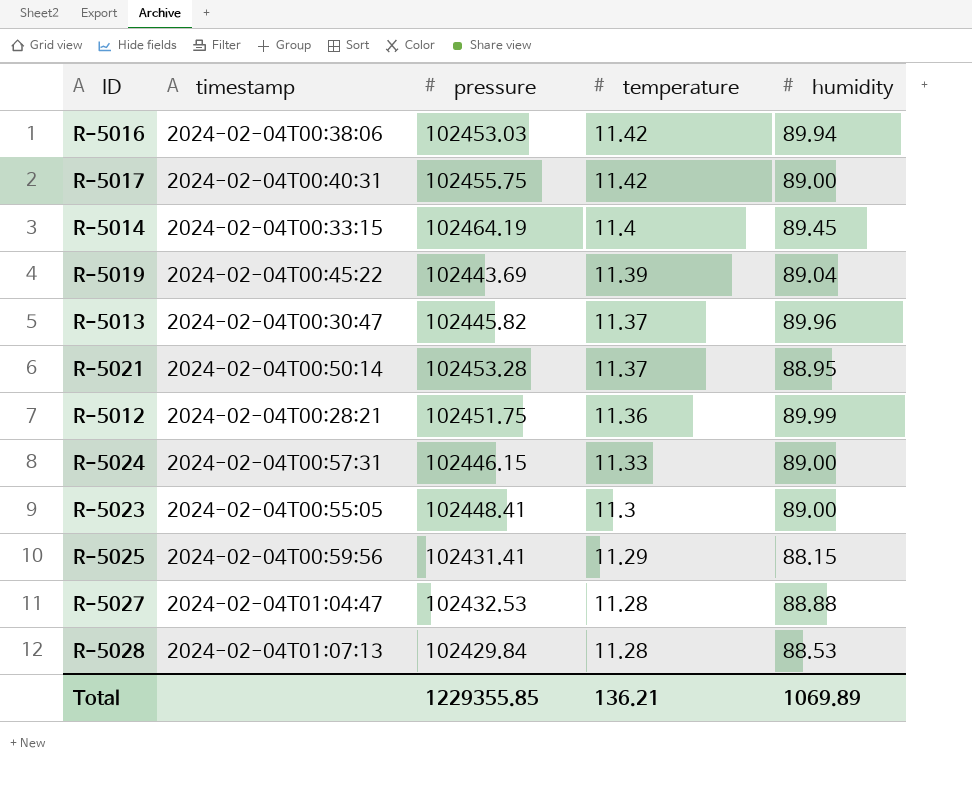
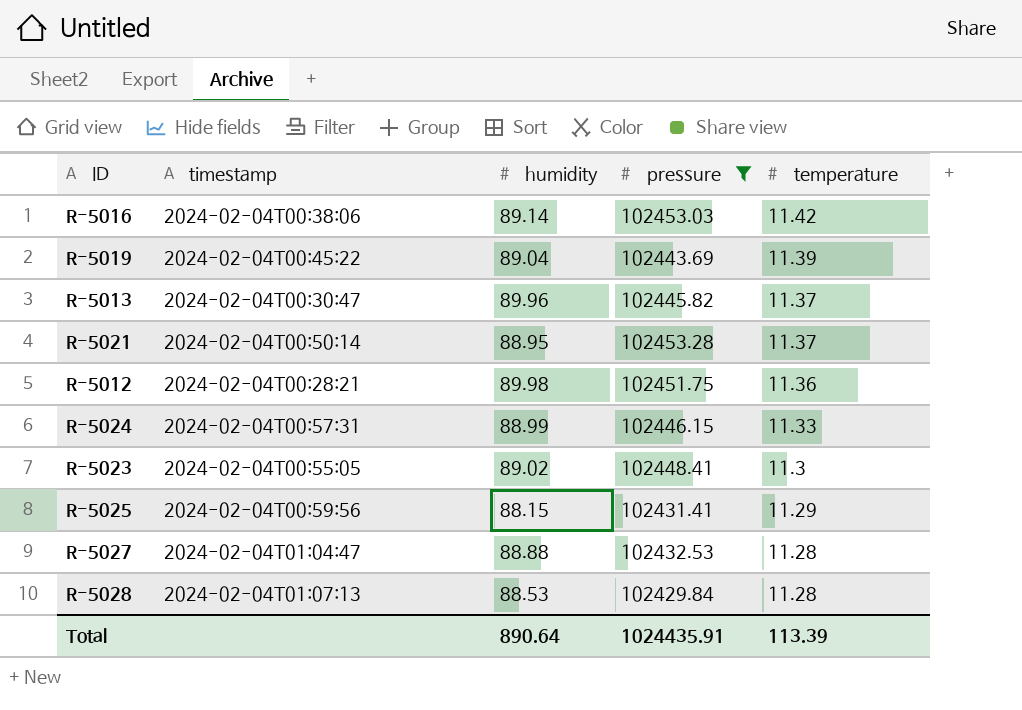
filter: none -> pressure <= 102453.28
column humidity | position: 5 -> 3
R-5016 | humidity: 89.94 -> 89.14
R-5012 | humidity: 89.99 -> 89.98
R-5024 | humidity: 89.00 -> 88.99
R-5023 | humidity: 89.00 -> 89.02
Total | humidity: 1069.89 -> 890.64
Total | pressure: 1229355.85 -> 1024435.91
Total | temperature: 136.21 -> 113.39

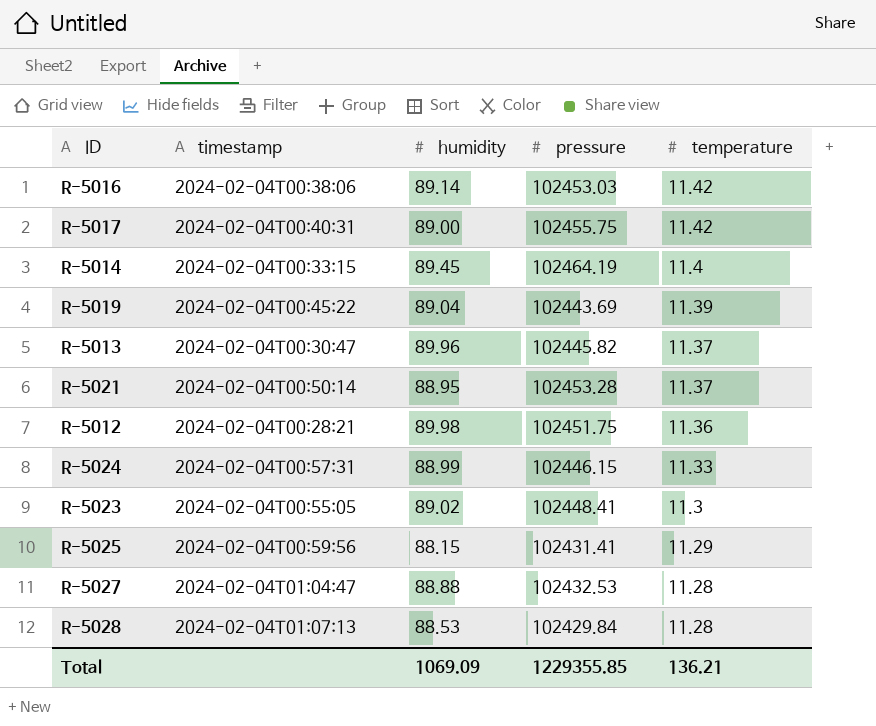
filter: pressure <= 102453.28 -> none
Total | humidity: 890.64 -> 1069.09
Total | pressure: 1024435.91 -> 1229355.85
Total | temperature: 113.39 -> 136.21

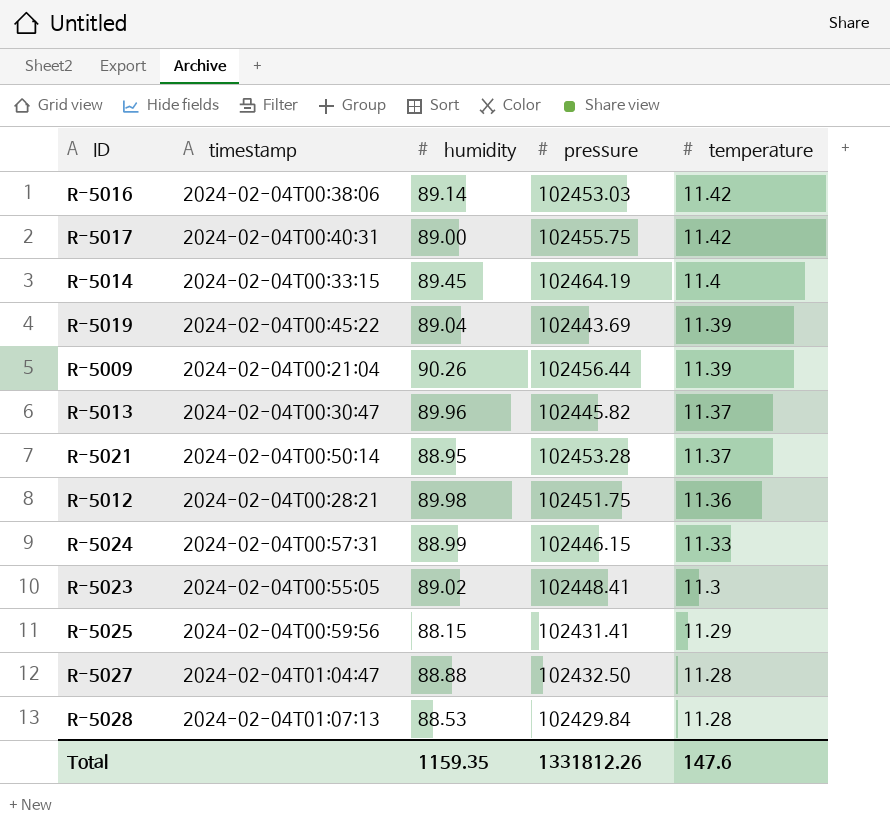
row R-5009: none -> 2024-02-04T00:21:04 | 90.26 | 102456.44 | 11.39
R-5027 | pressure: 102432.53 -> 102432.50
Total | humidity: 1069.09 -> 1159.35
Total | pressure: 1229355.85 -> 1331812.26
Total | temperature: 136.21 -> 147.6

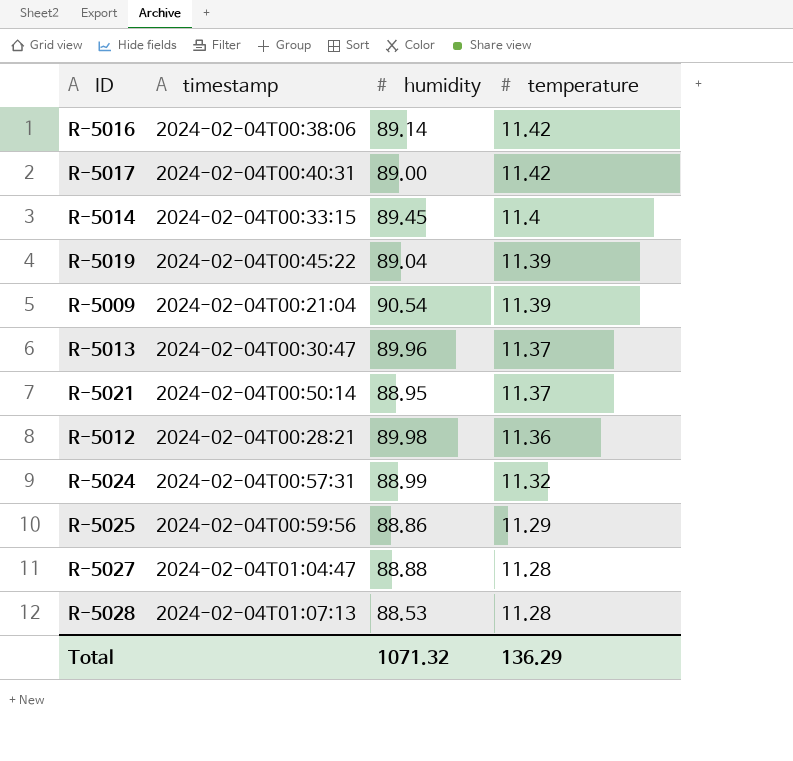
column pressure | position: 4 -> none
row R-5023: 2024-02-04T00:55:05 | 89.02 | 102448.41 | 11.3 -> none
R-5009 | humidity: 90.26 -> 90.54
R-5024 | temperature: 11.33 -> 11.32
R-5025 | humidity: 88.15 -> 88.86
Total | humidity: 1159.35 -> 1071.32
Total | temperature: 147.6 -> 136.29

